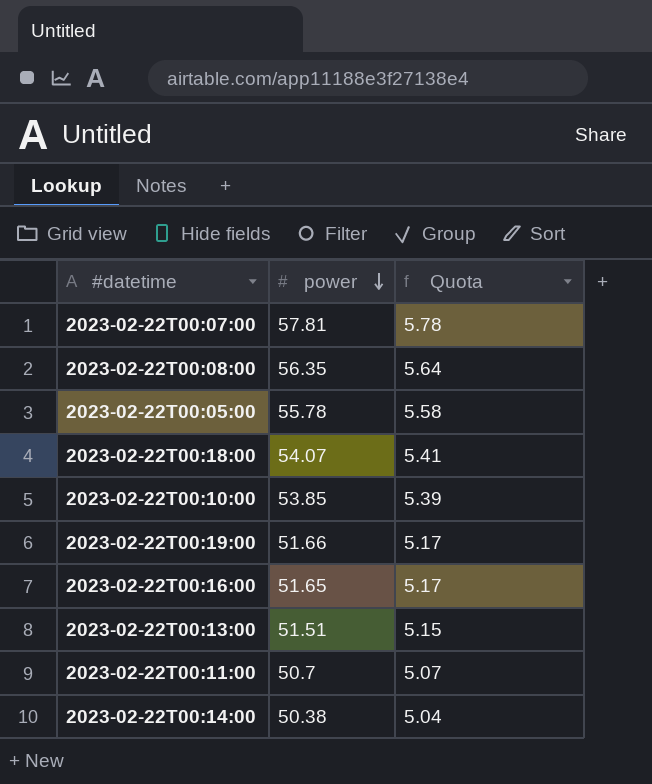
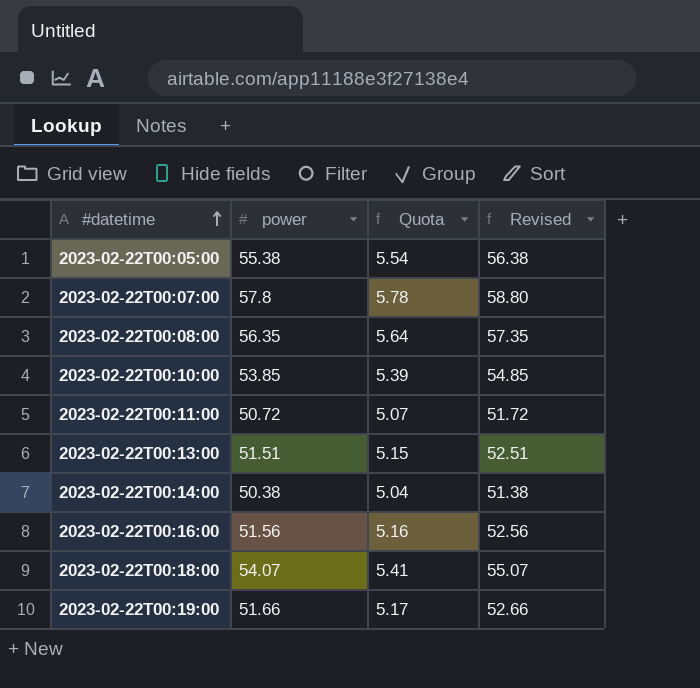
row order: power descending -> #datetime ascending
column Revised | formula: none -> [power] + 1
2023-02-22T00:05:00 | power: 55.78 -> 55.38
2023-02-22T00:05:00 | Quota: 5.58 -> 5.54
2023-02-22T00:07:00 | power: 57.81 -> 57.8
2023-02-22T00:11:00 | power: 50.7 -> 50.72
2023-02-22T00:16:00 | power: 51.65 -> 51.56
2023-02-22T00:16:00 | Quota: 5.17 -> 5.16

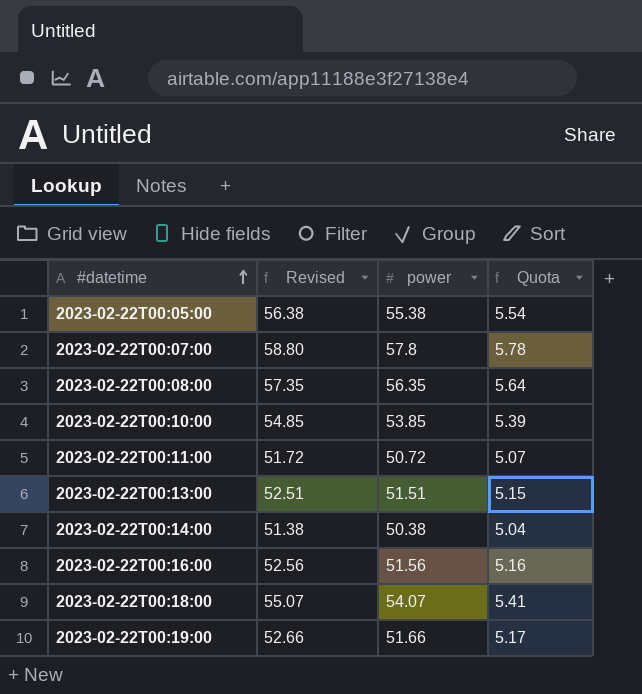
column Revised | position: 4 -> 2

